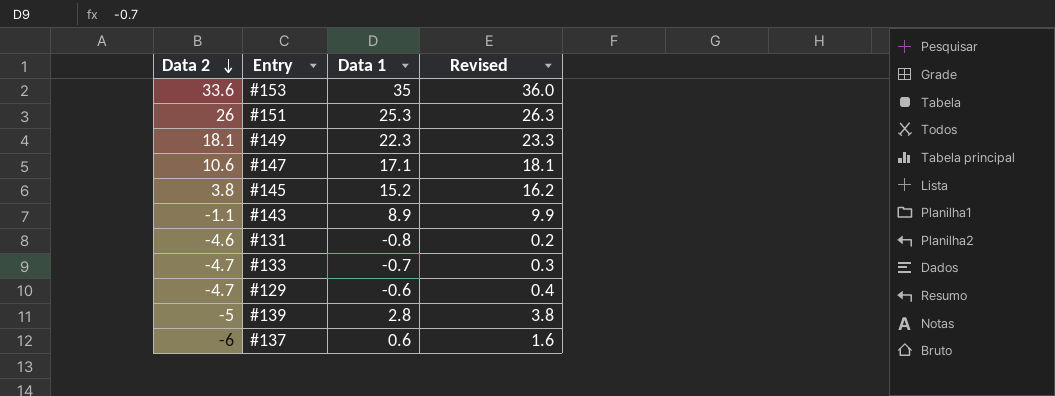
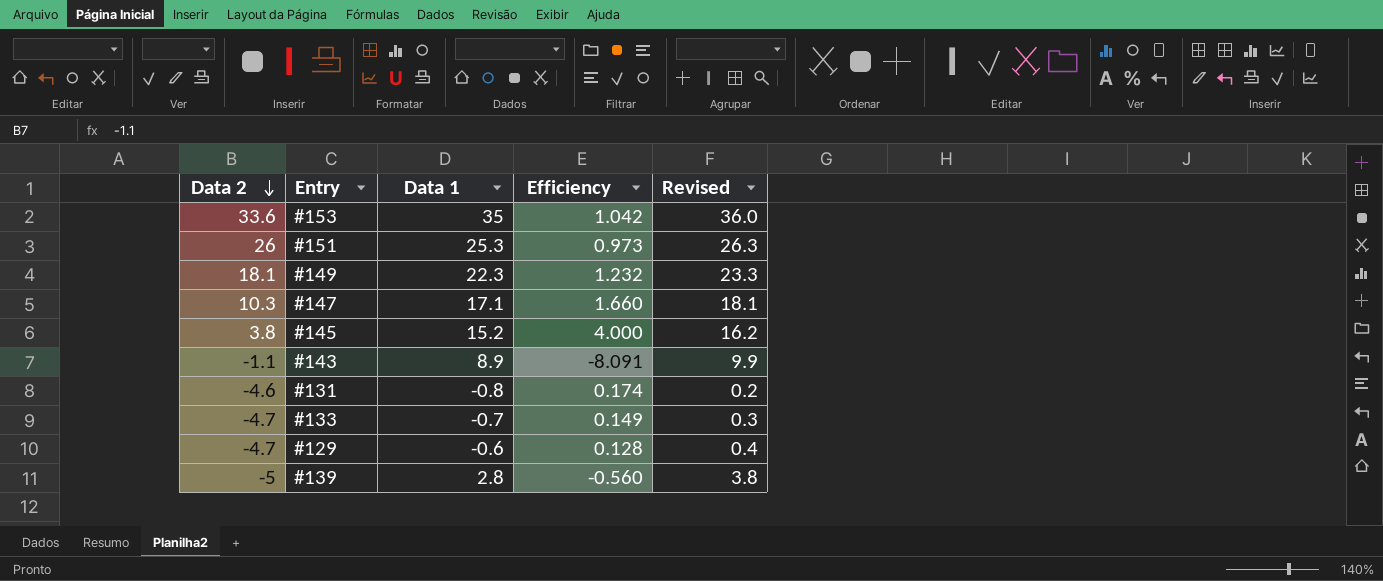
column Efficiency | formula: none -> [Data 1] / [Data 2]
row #137: -6 | 0.6 | 1.6 -> none
#147 | Data 2: 10.6 -> 10.3

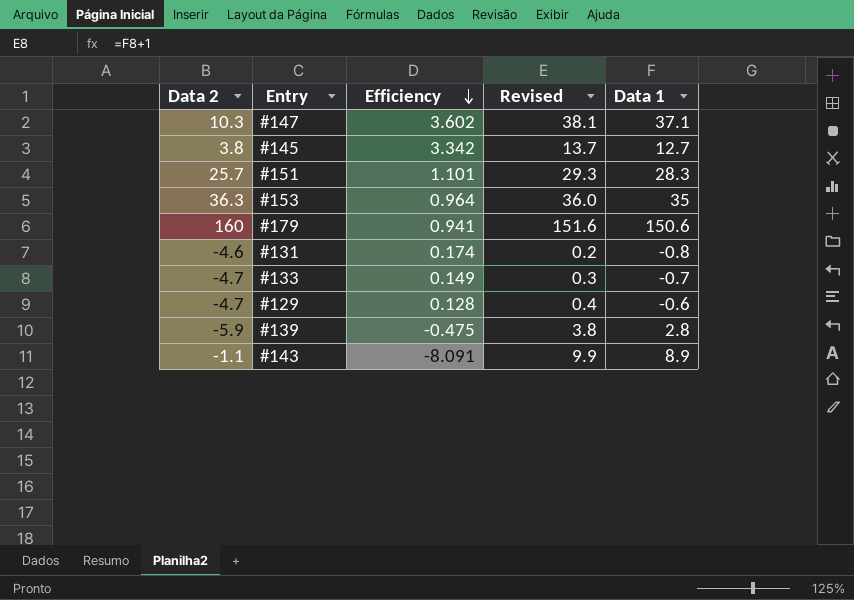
row order: Data 2 descending -> Efficiency descending
column Data 1 | position: 3 -> 5
row #149: 18.1 | 22.3 | 1.232 | 23.3 -> none
#147 | Efficiency: 1.660 -> 3.602
#147 | Revised: 18.1 -> 38.1
#147 | Data 1: 17.1 -> 37.1
#145 | Efficiency: 4.000 -> 3.342
#145 | Revised: 16.2 -> 13.7
#145 | Data 1: 15.2 -> 12.7
#151 | Data 2: 26 -> 25.7
#151 | Efficiency: 0.973 -> 1.101
#151 | Revised: 26.3 -> 29.3
#151 | Data 1: 25.3 -> 28.3
#153 | Data 2: 33.6 -> 36.3
#153 | Efficiency: 1.042 -> 0.964
row #179: none -> 160 | 0.941 | 151.6 | 150.6
#139 | Data 2: -5 -> -5.9
#139 | Efficiency: -0.560 -> -0.475

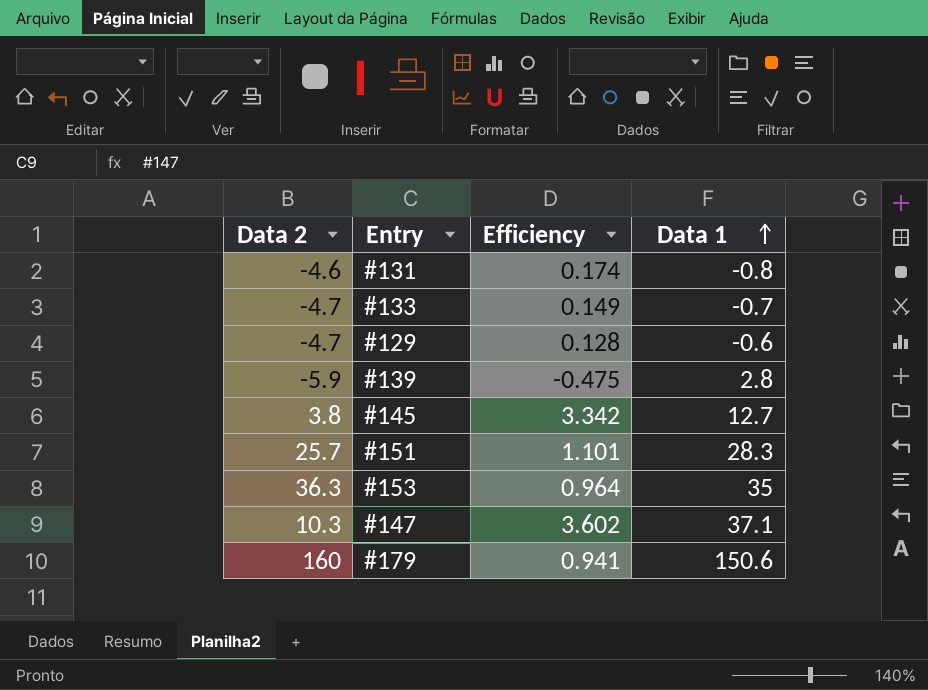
row order: Efficiency descending -> Data 1 ascending
column Revised | formula: [Data 1] + 1 -> none
row #143: -1.1 | -8.091 | 9.9 | 8.9 -> none

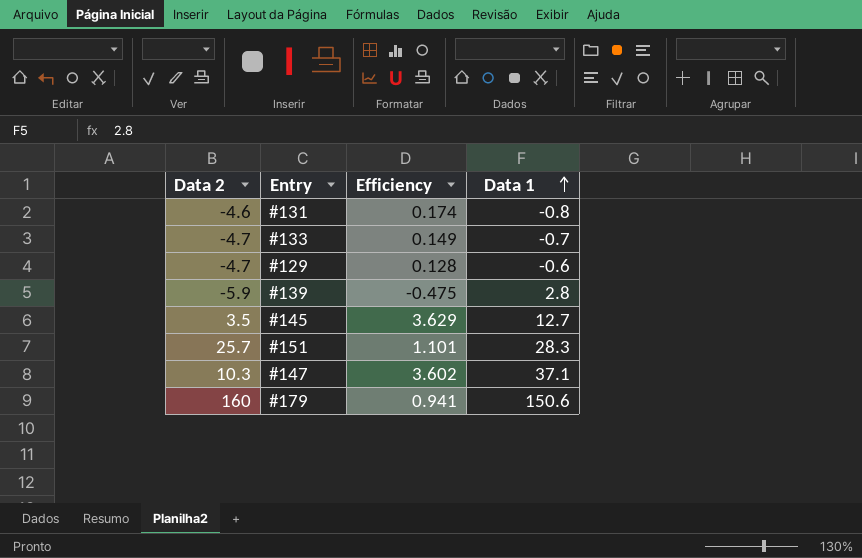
row #153: 36.3 | 0.964 | 35 -> none
#145 | Data 2: 3.8 -> 3.5
#145 | Efficiency: 3.342 -> 3.629

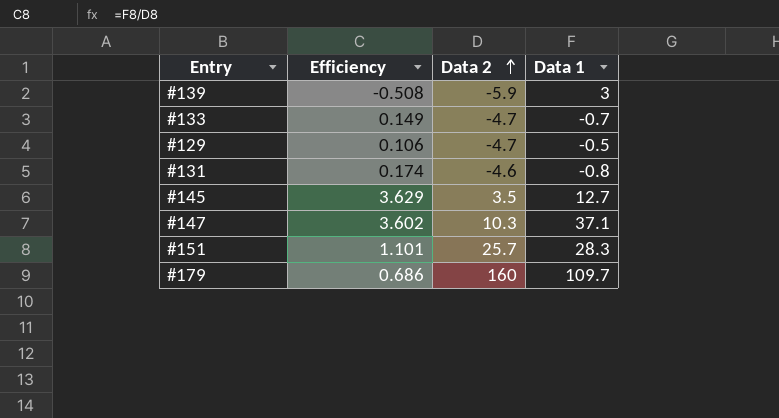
row order: Data 1 ascending -> Data 2 ascending
column Data 2 | position: 1 -> 3
#139 | Efficiency: -0.475 -> -0.508
#139 | Data 1: 2.8 -> 3
#129 | Efficiency: 0.128 -> 0.106
#129 | Data 1: -0.6 -> -0.5
#179 | Efficiency: 0.941 -> 0.686
#179 | Data 1: 150.6 -> 109.7

